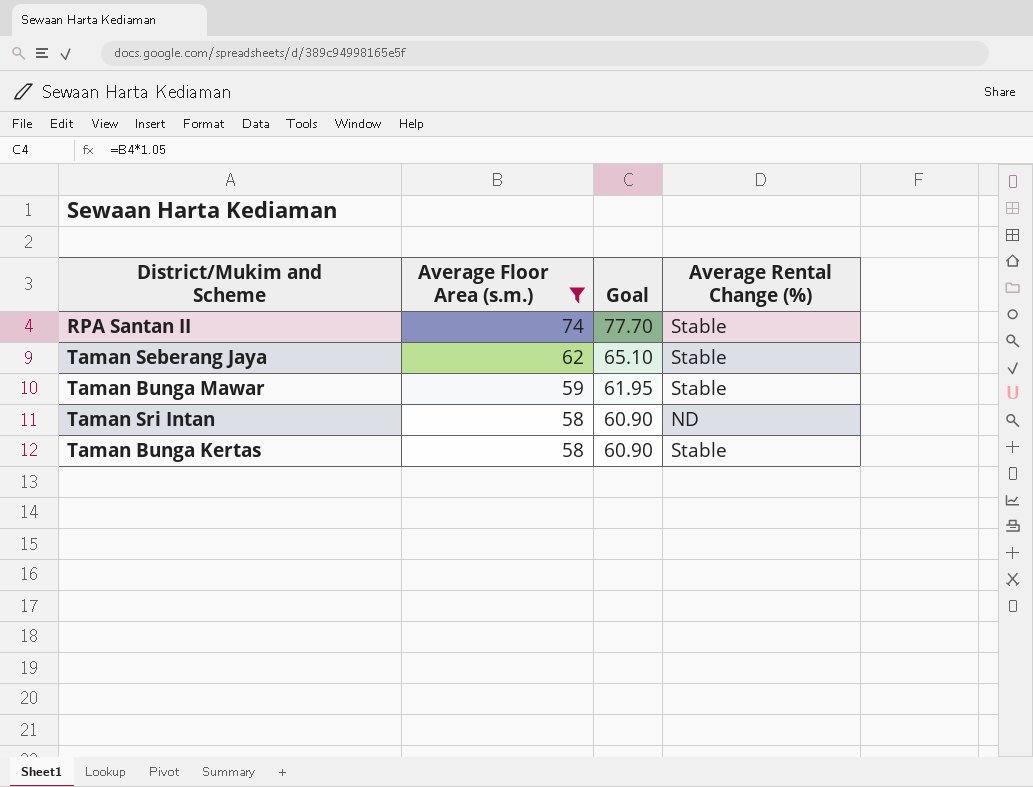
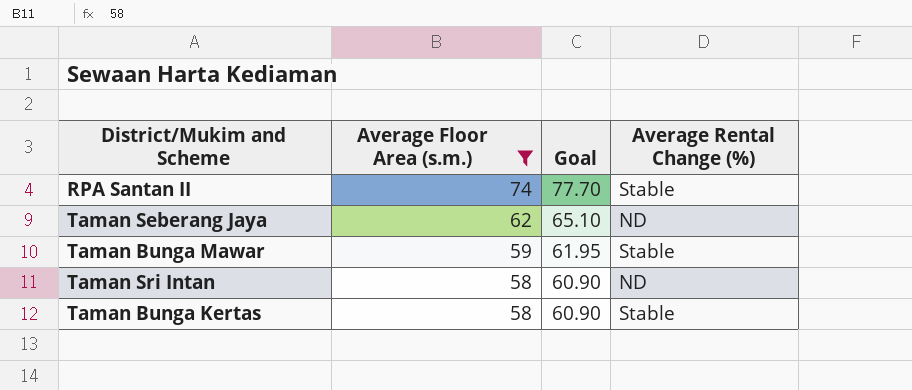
Taman Seberang Jaya | Average Rental Change (%): Stable -> ND

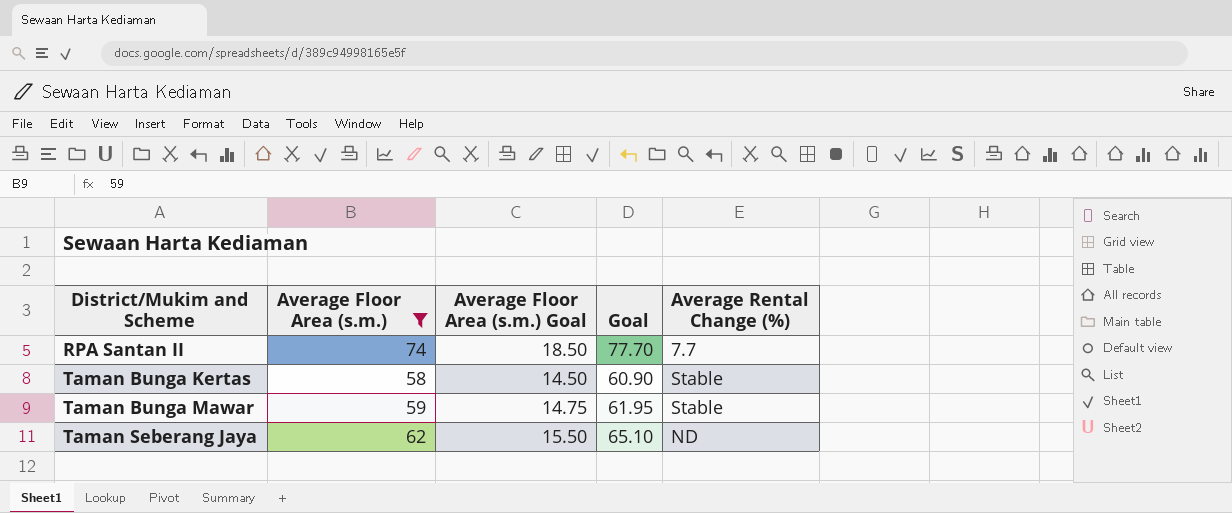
row order: Average Floor Area (s.m.) descending -> District/Mukim and Scheme ascending
column Average Floor Area (s.m.) Goal | formula: none -> [Average Floor Area (s.m.)] * 0.25
row Taman Sri Intan: 58 | 60.90 | ND -> none
RPA Santan II | Average Rental Change (%): Stable -> 7.7

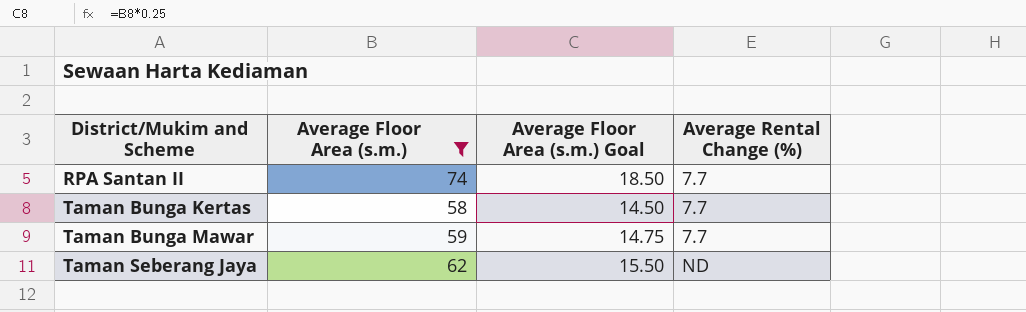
column Goal | formula: [Average Floor Area (s.m.)] * 1.05 -> none
Taman Bunga Kertas | Average Rental Change (%): Stable -> 7.7
Taman Bunga Mawar | Average Rental Change (%): Stable -> 7.7

